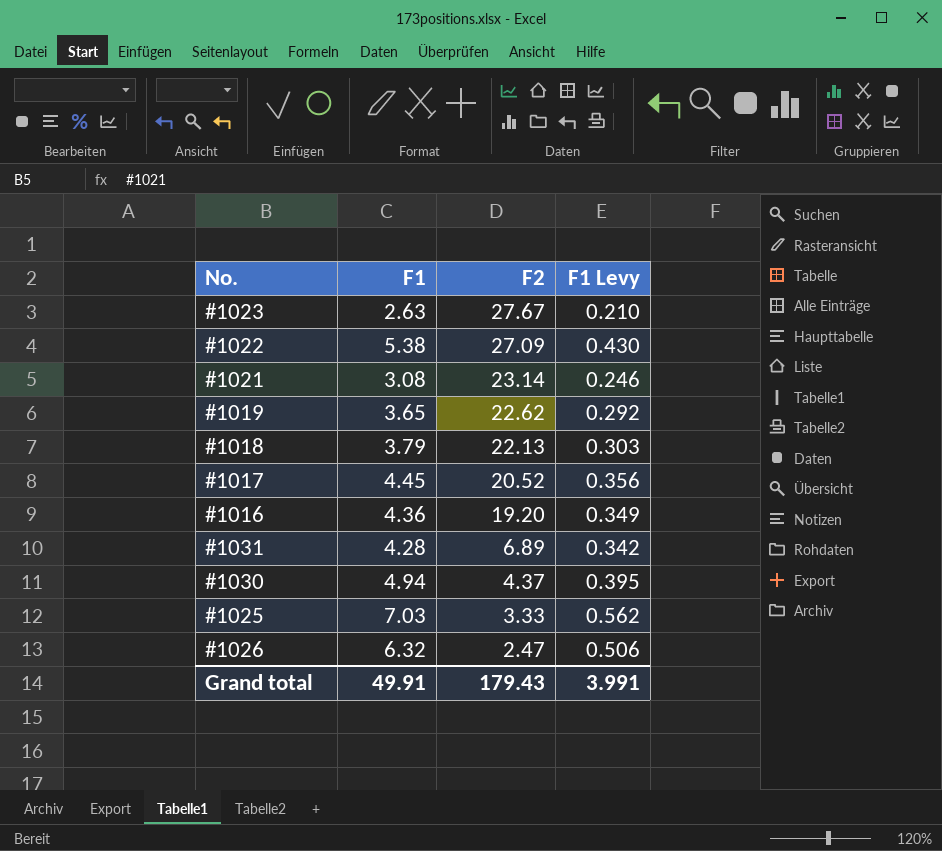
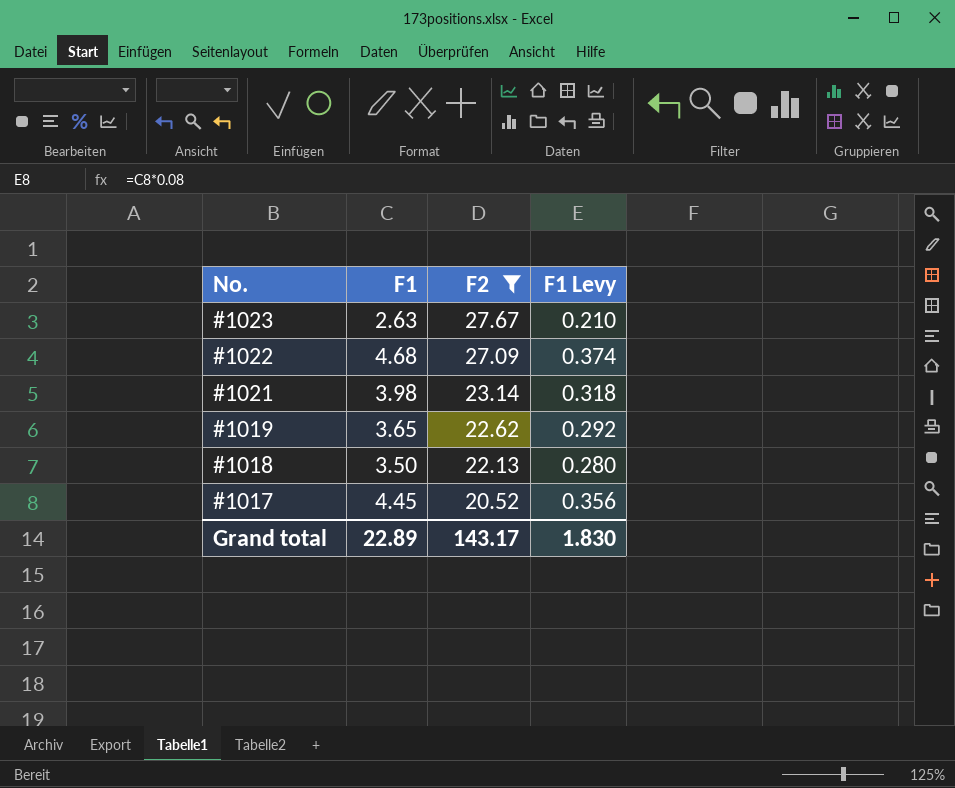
filter: none -> F2 >= 20.52
#1022 | F1: 5.38 -> 4.68
#1022 | F1 Levy: 0.430 -> 0.374
#1021 | F1: 3.08 -> 3.98
#1021 | F1 Levy: 0.246 -> 0.318
#1018 | F1: 3.79 -> 3.50
#1018 | F1 Levy: 0.303 -> 0.280
Grand total | F1: 49.91 -> 22.89
Grand total | F2: 179.43 -> 143.17
Grand total | F1 Levy: 3.991 -> 1.830

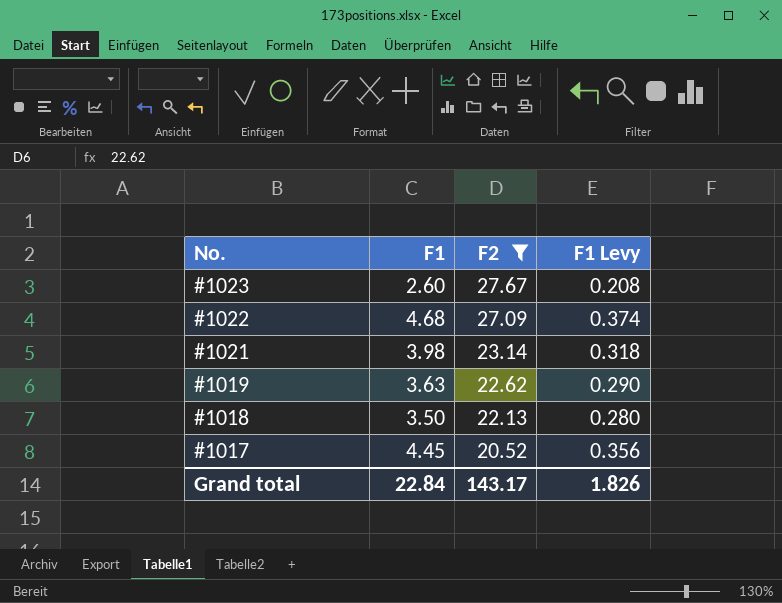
#1023 | F1: 2.63 -> 2.60
#1023 | F1 Levy: 0.210 -> 0.208
#1019 | F1: 3.65 -> 3.63
#1019 | F1 Levy: 0.292 -> 0.290
Grand total | F1: 22.89 -> 22.84
Grand total | F1 Levy: 1.830 -> 1.826

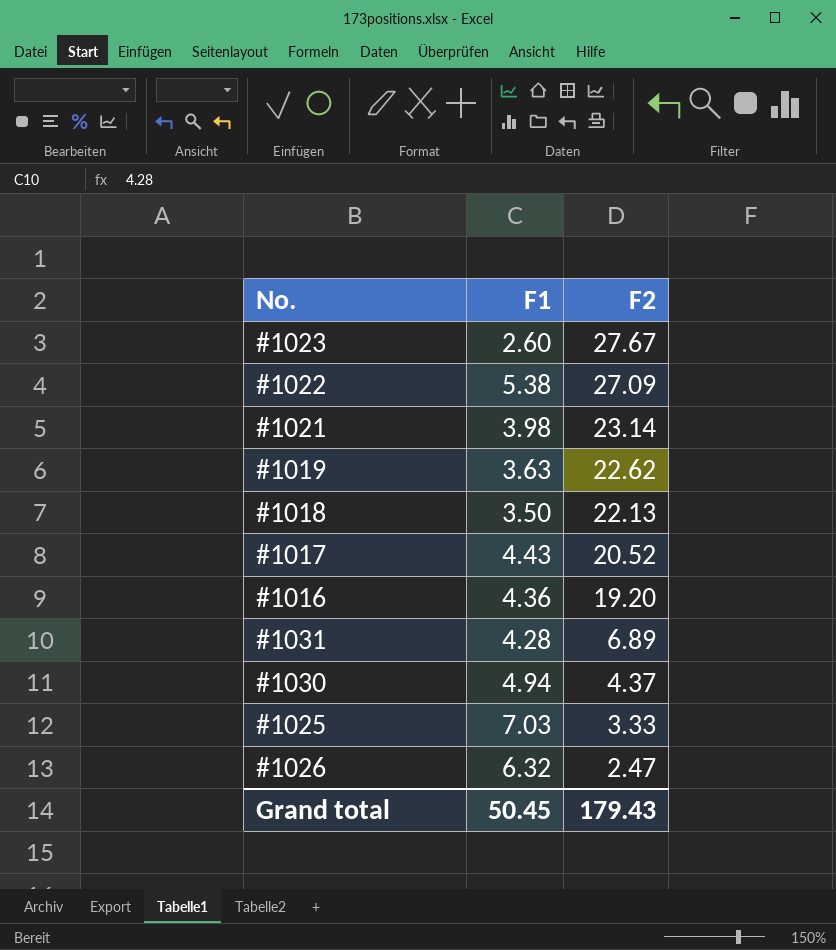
filter: F2 >= 20.52 -> none
column F1 Levy | formula: [F1] * 0.08 -> none
#1022 | F1: 4.68 -> 5.38
#1017 | F1: 4.45 -> 4.43
Grand total | F1: 22.84 -> 50.45
Grand total | F2: 143.17 -> 179.43

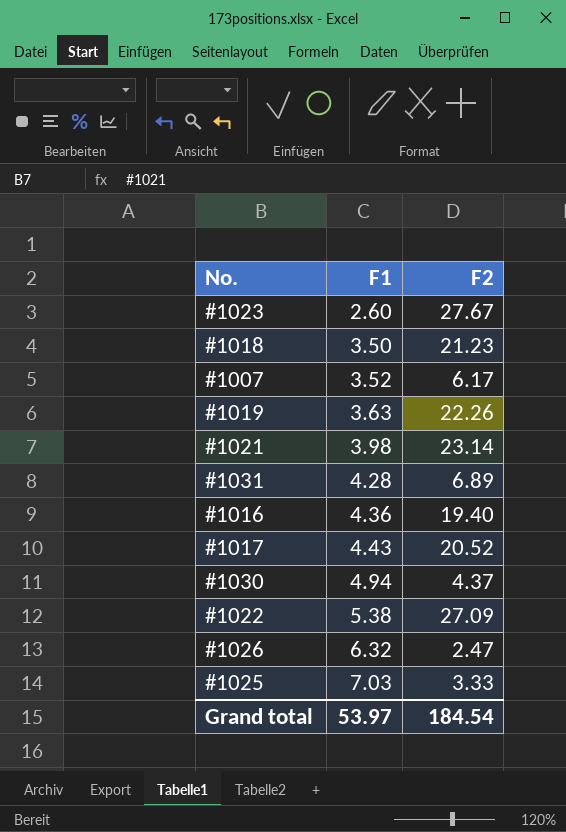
row order: F2 descending -> F1 ascending
#1018 | F2: 22.13 -> 21.23
row #1007: none -> 3.52 | 6.17
#1019 | F2: 22.62 -> 22.26
#1016 | F2: 19.20 -> 19.40
Grand total | F1: 50.45 -> 53.97
Grand total | F2: 179.43 -> 184.54

